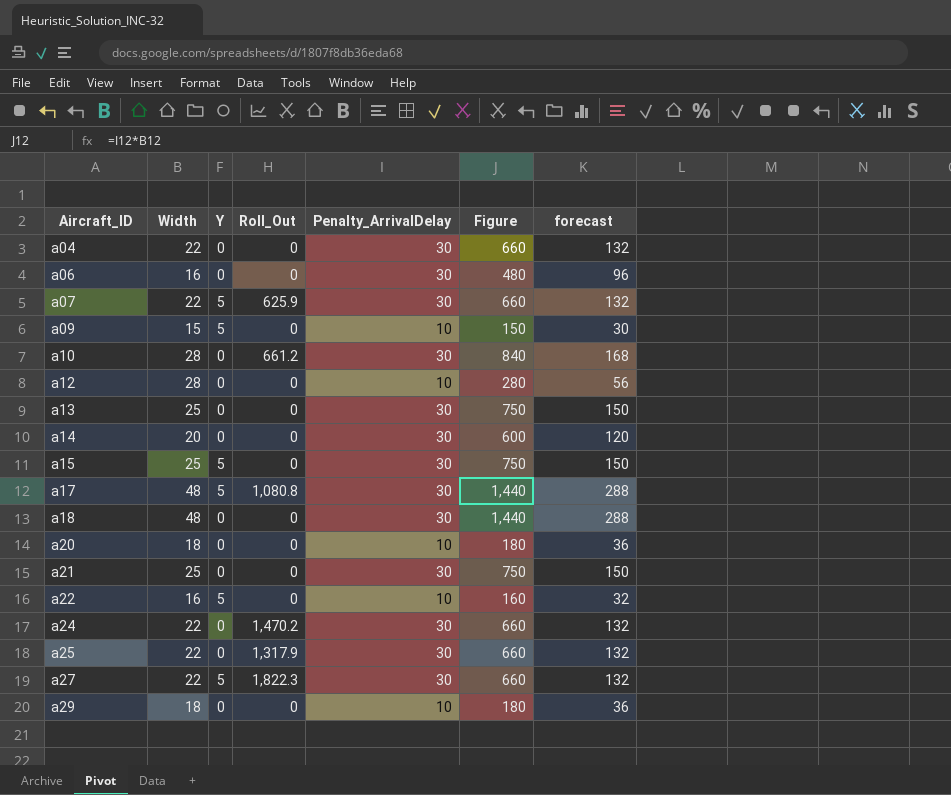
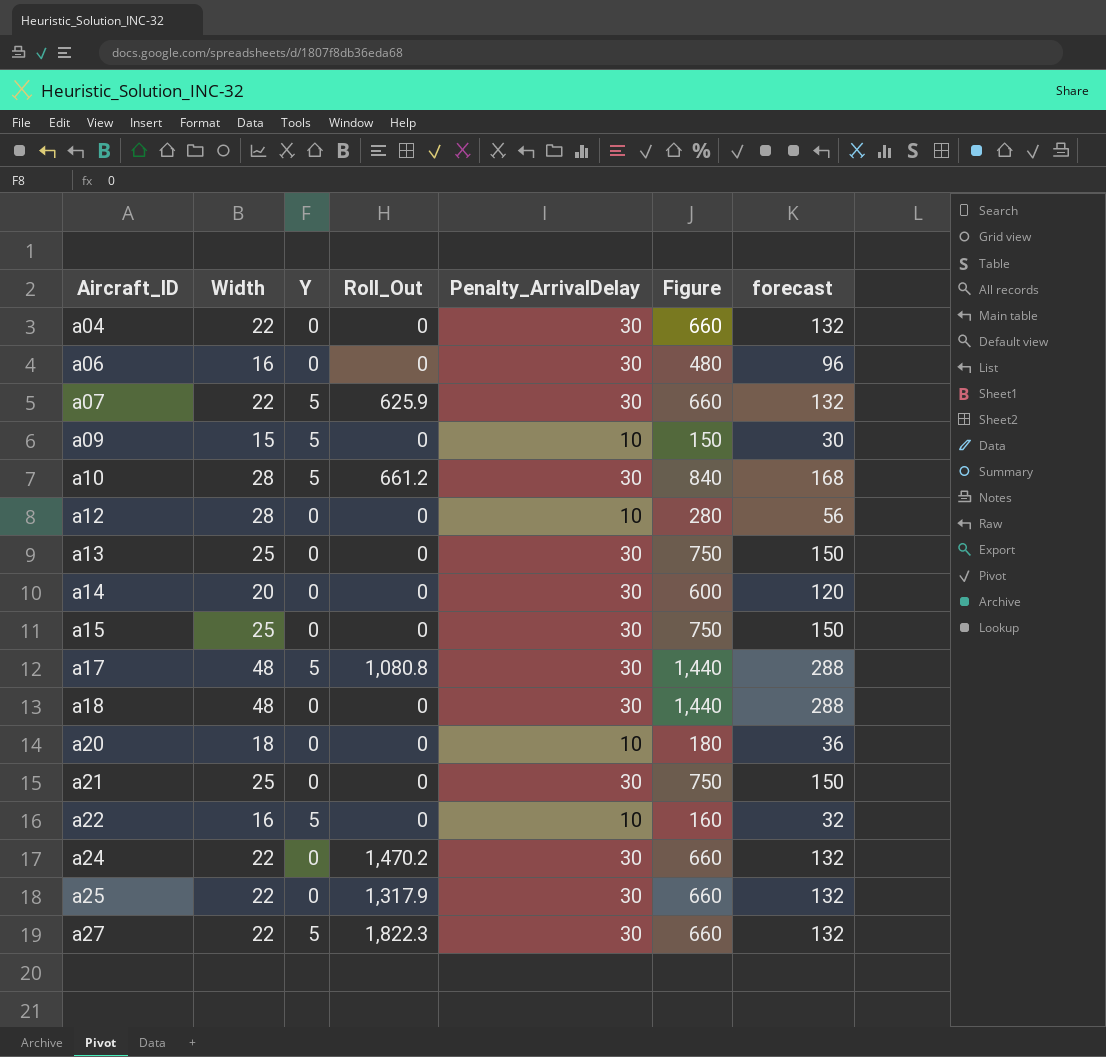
row a29: 18 | 0 | 0 | 10 | 180 | 36 -> none
a10 | Y: 0 -> 5
a15 | Y: 5 -> 0

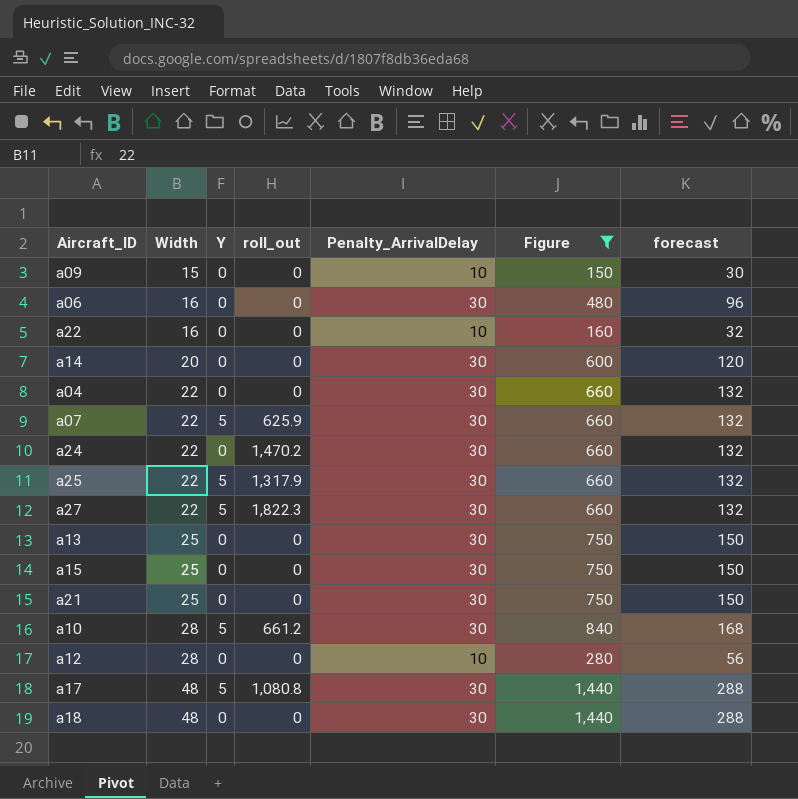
filter: none -> Figure != 180
row order: Aircraft_ID ascending -> Width ascending
column name: Roll_Out -> roll_out
a09 | Y: 5 -> 0
a22 | Y: 5 -> 0
a25 | Y: 0 -> 5

